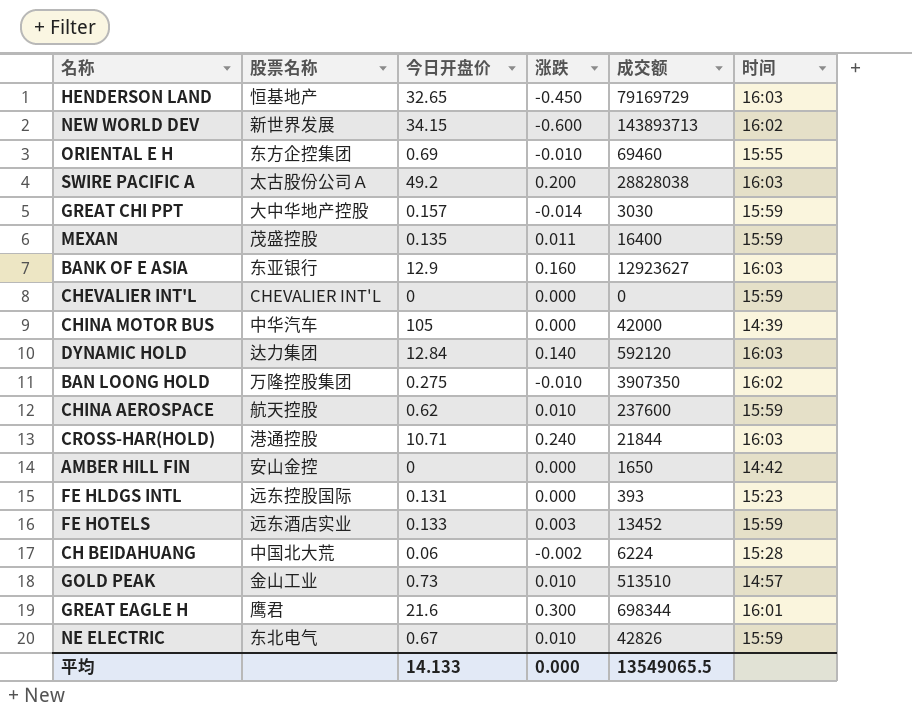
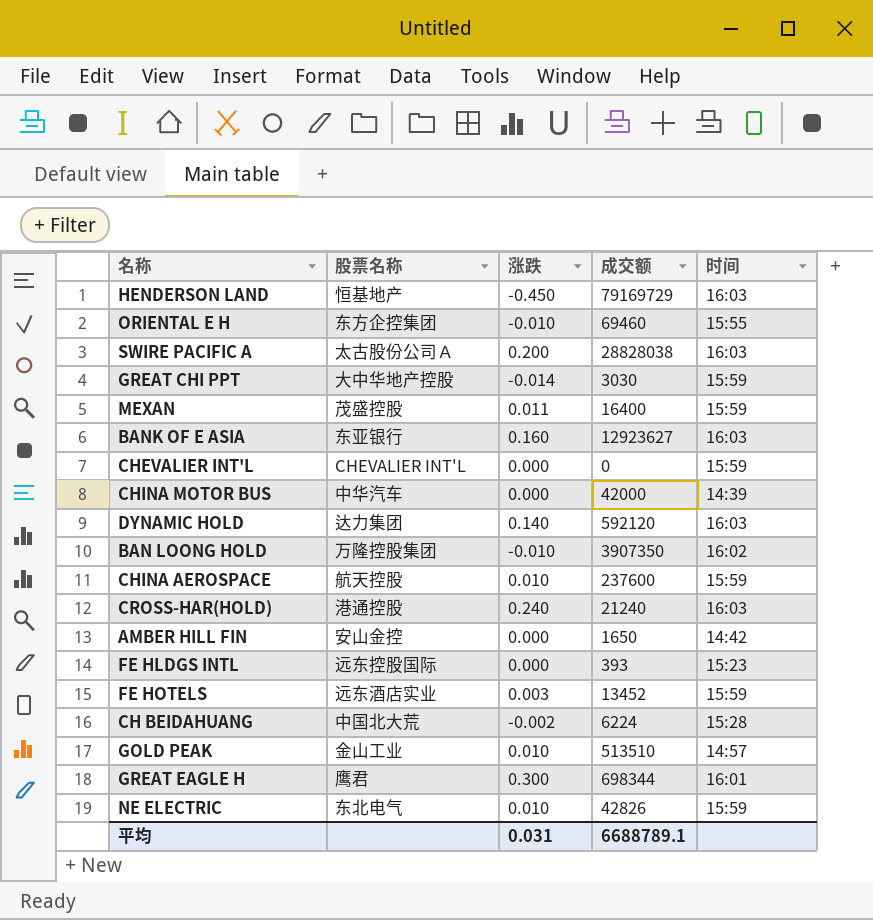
column 今日开盘价 | position: 3 -> none
row NEW WORLD DEV: 新世界发展 | 34.15 | -0.600 | 143893713 | 16:02 -> none
CROSS-HAR(HOLD) | 成交额: 21844 -> 21240
平均 | 涨跌: 0.000 -> 0.031
平均 | 成交额: 13549065.5 -> 6688789.1

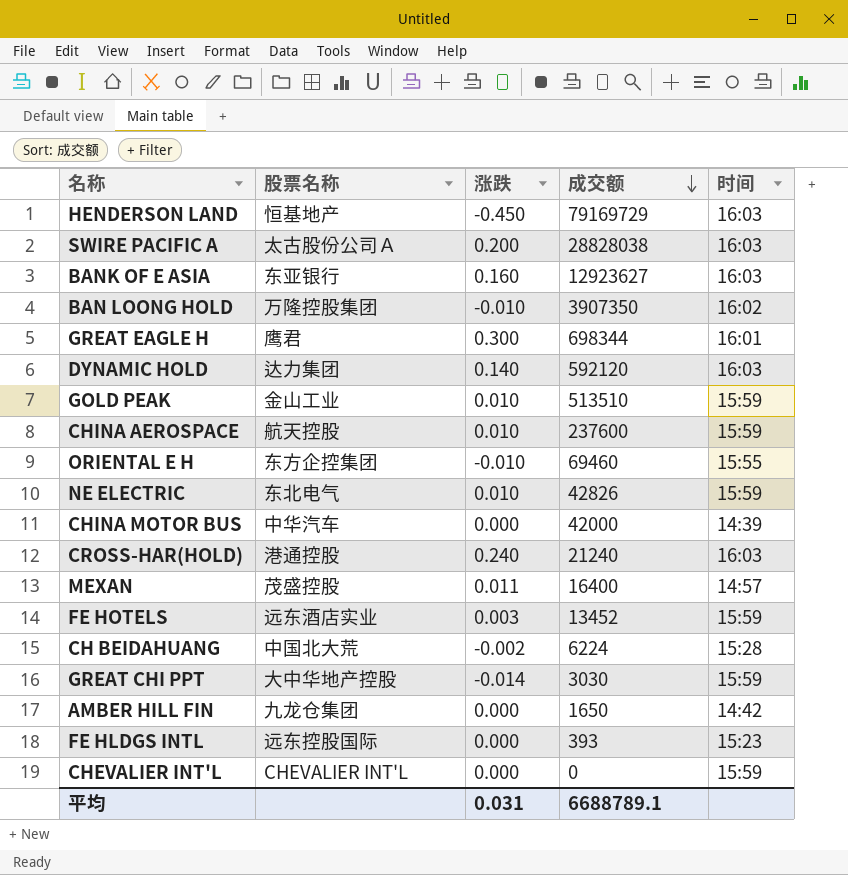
row order: none -> 成交额 descending
GOLD PEAK | 时间: 14:57 -> 15:59
MEXAN | 时间: 15:59 -> 14:57
AMBER HILL FIN | 股票名称: 安山金控 -> 九龙仓集团

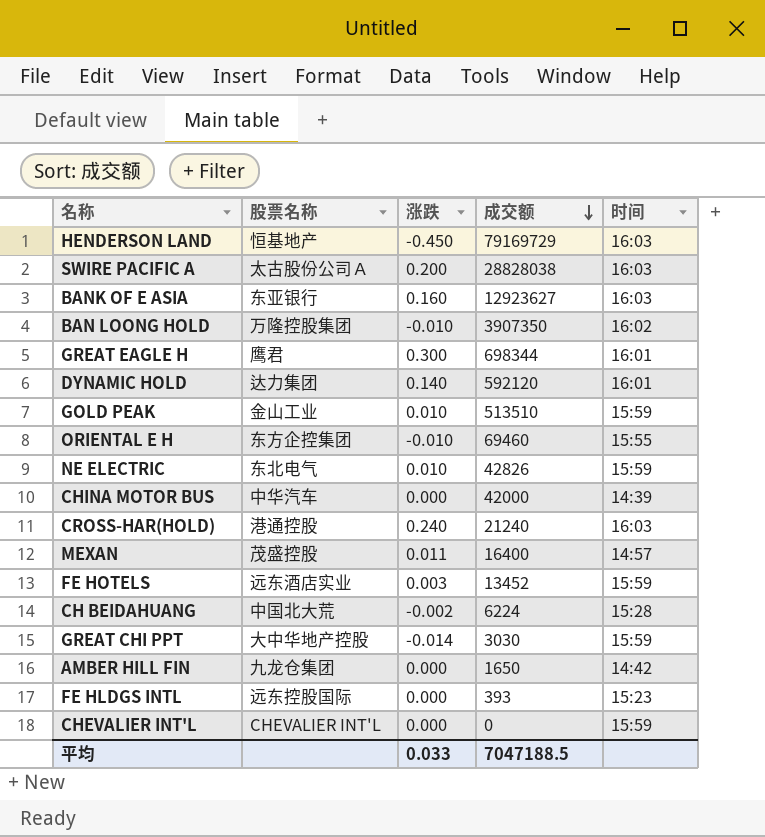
row CHINA AEROSPACE: 航天控股 | 0.010 | 237600 | 15:59 -> none
DYNAMIC HOLD | 时间: 16:03 -> 16:01
平均 | 涨跌: 0.031 -> 0.033
平均 | 成交额: 6688789.1 -> 7047188.5

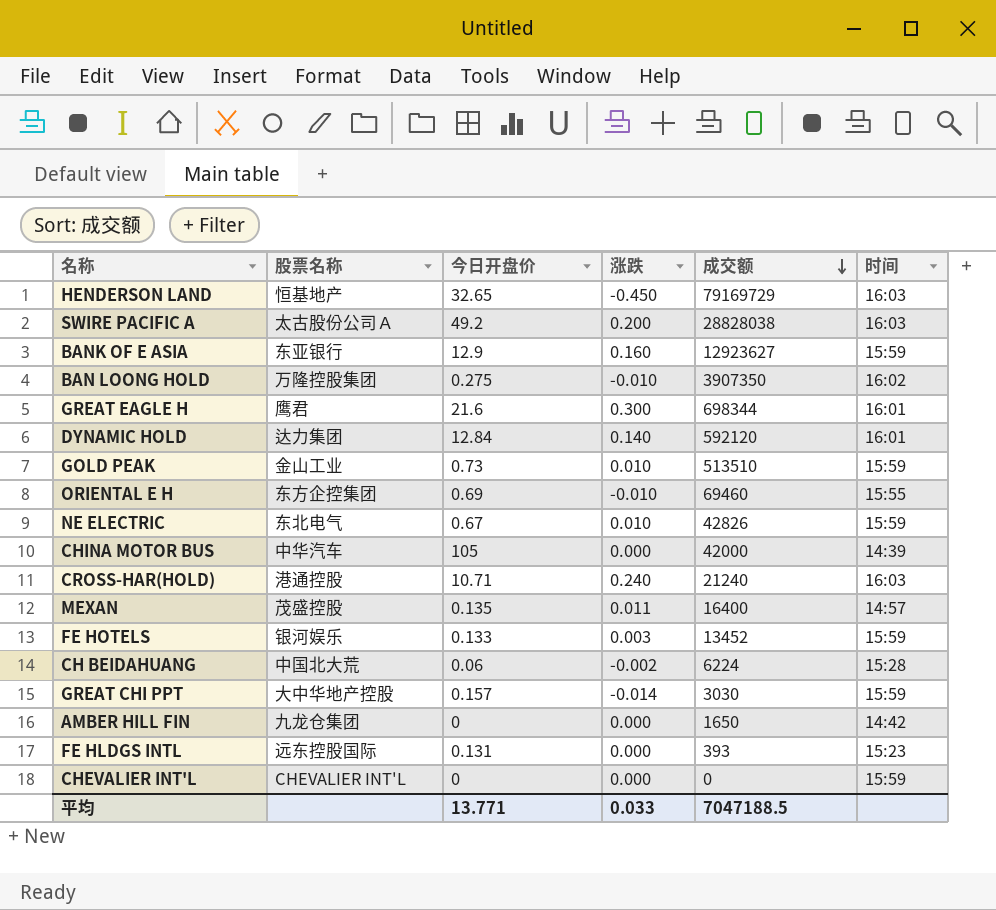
column 今日开盘价 | position: none -> 3
BANK OF E ASIA | 时间: 16:03 -> 15:59
FE HOTELS | 股票名称: 远东酒店实业 -> 银河娱乐

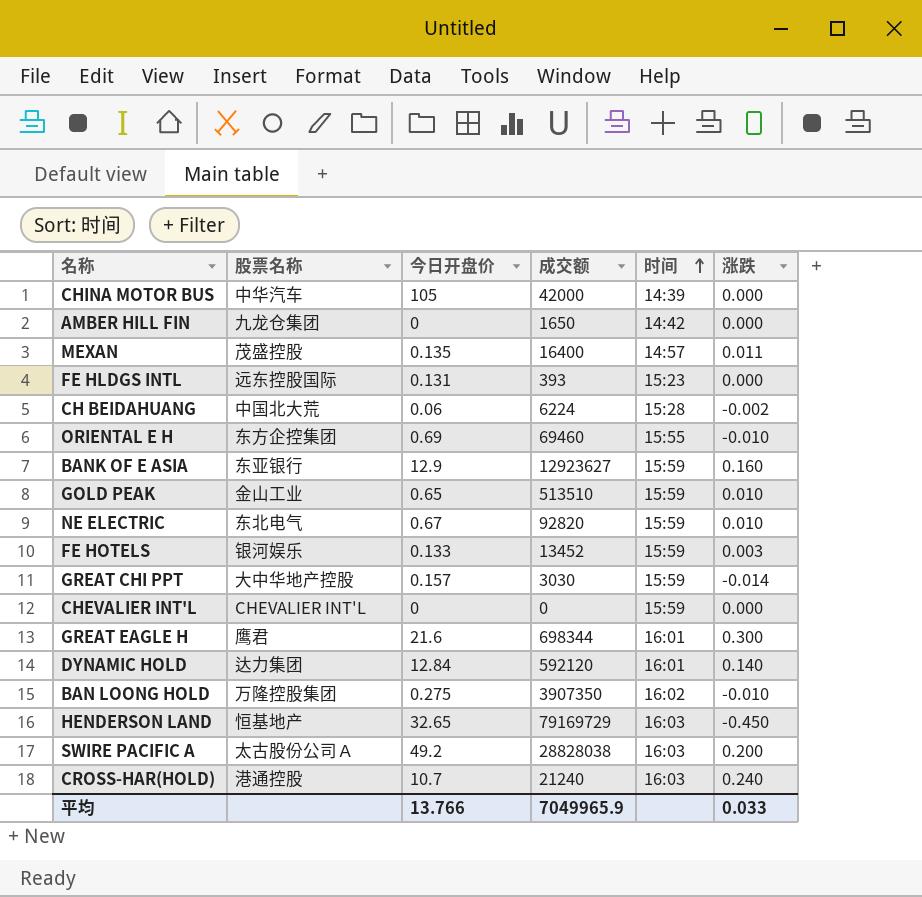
row order: 成交额 descending -> 时间 ascending
column 涨跌 | position: 4 -> 6
GOLD PEAK | 今日开盘价: 0.73 -> 0.65
NE ELECTRIC | 成交额: 42826 -> 92820
CROSS-HAR(HOLD) | 今日开盘价: 10.71 -> 10.7
平均 | 今日开盘价: 13.771 -> 13.766
平均 | 成交额: 7047188.5 -> 7049965.9

